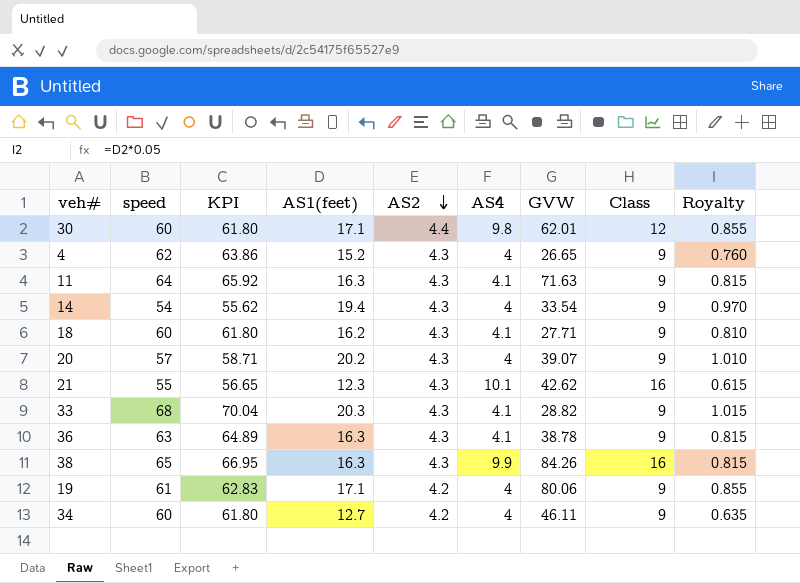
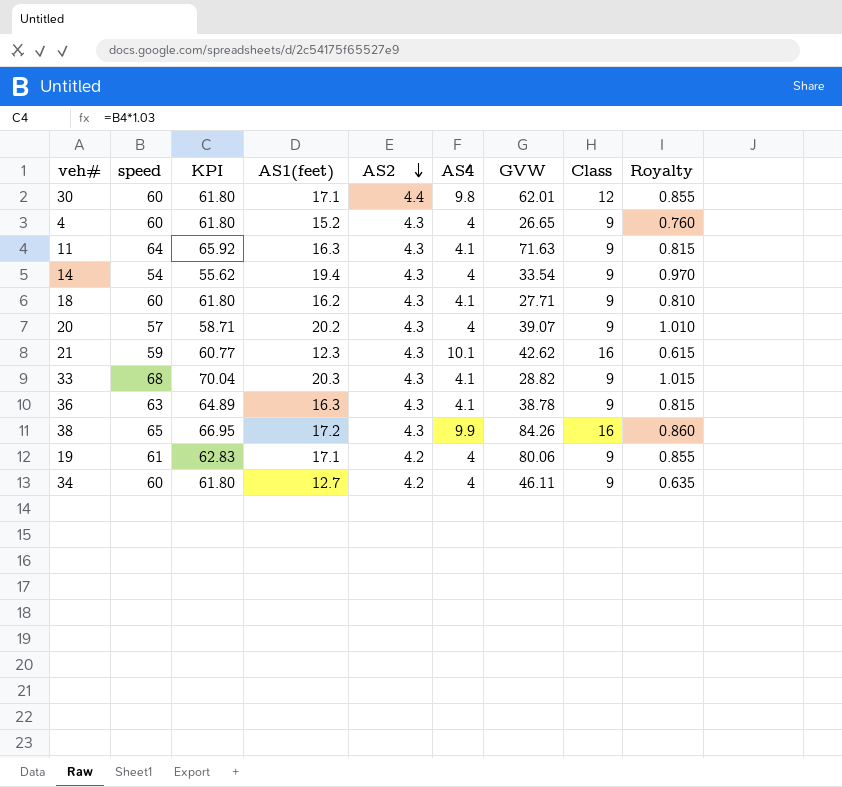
4 | speed: 62 -> 60
4 | KPI: 63.86 -> 61.80
21 | speed: 55 -> 59
21 | KPI: 56.65 -> 60.77
38 | AS1(feet): 16.3 -> 17.2
38 | Royalty: 0.815 -> 0.860

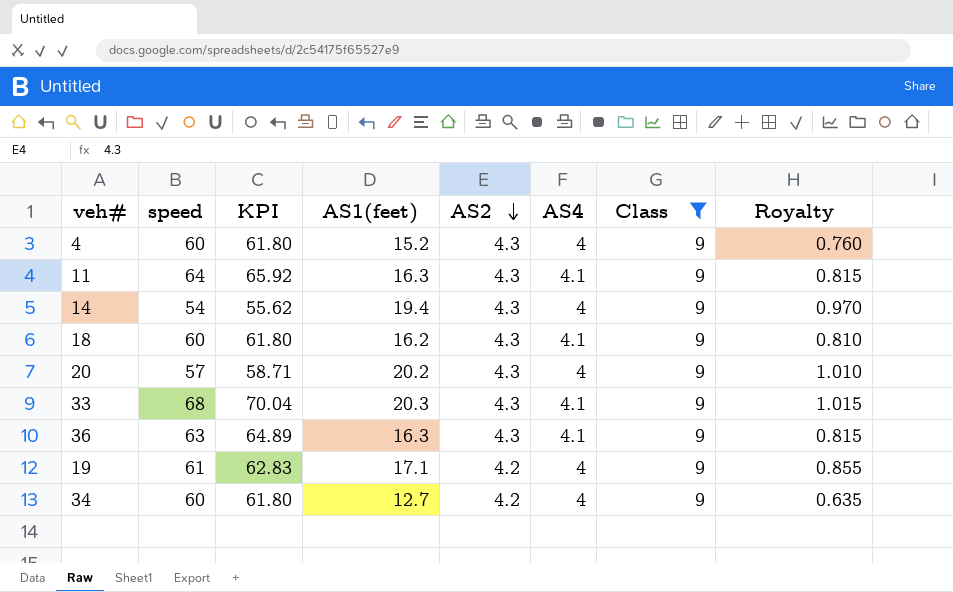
filter: none -> Class = 9
column GVW | position: 7 -> none

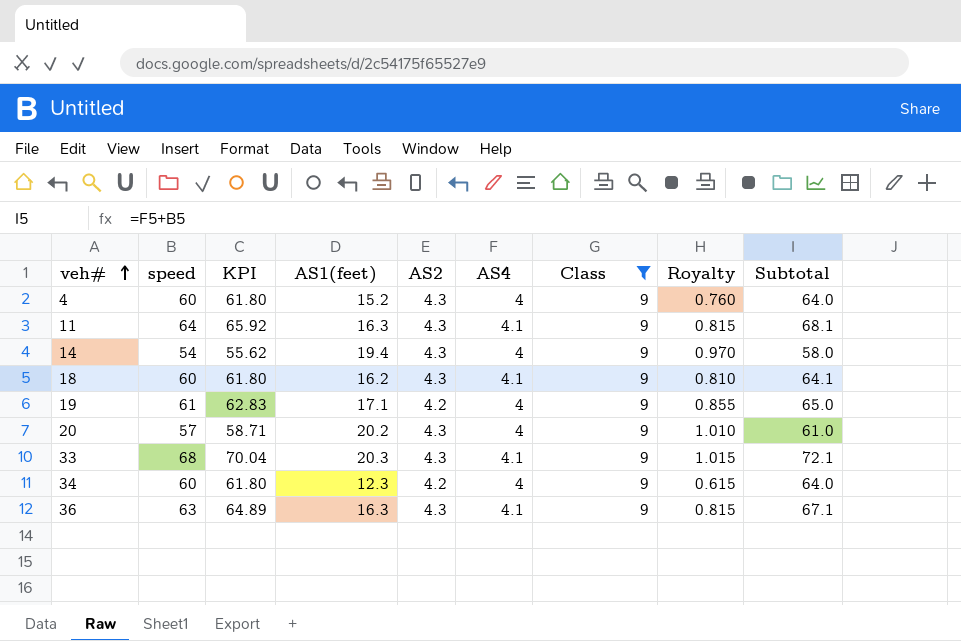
row order: AS2 descending -> veh# ascending
column Subtotal | formula: none -> [speed] + [AS4]
34 | AS1(feet): 12.7 -> 12.3
34 | Royalty: 0.635 -> 0.615

